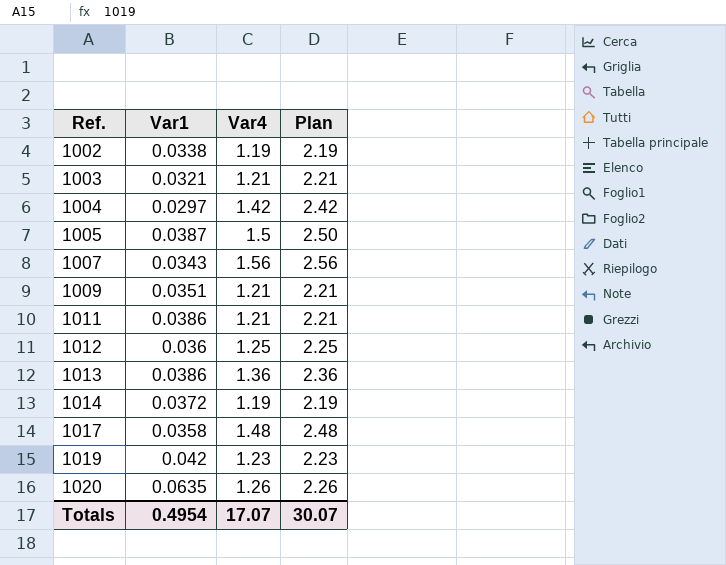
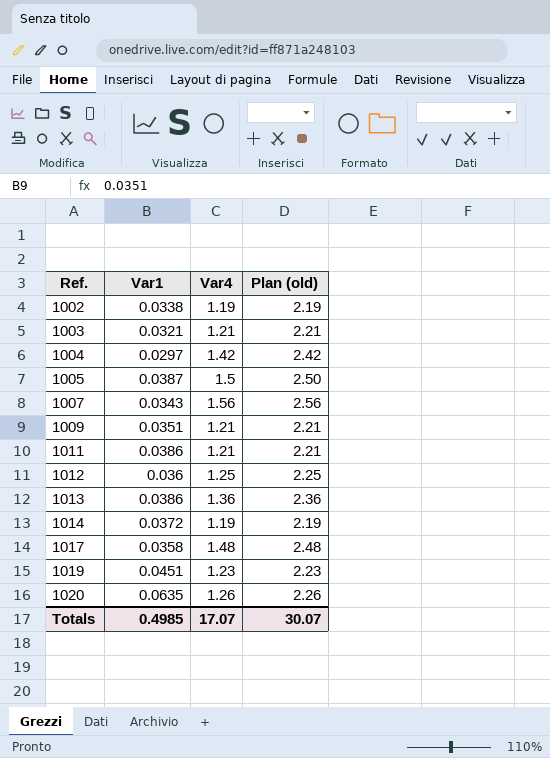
column name: Plan -> Plan (old)
1019 | Var1: 0.042 -> 0.0451
Totals | Var1: 0.4954 -> 0.4985

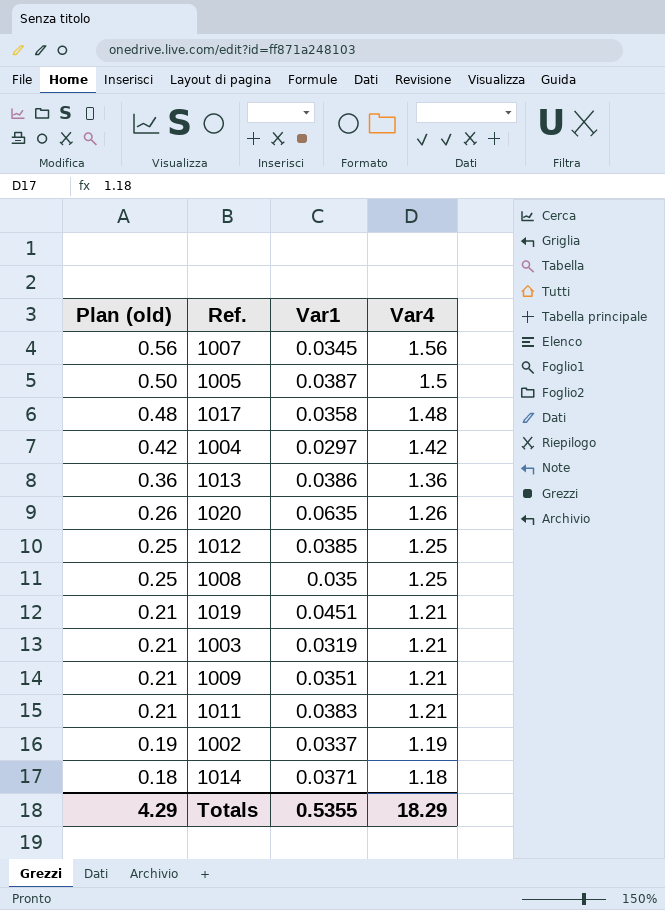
row order: Ref. ascending -> Plan (old) descending
column Plan (old) | formula: [Var4] + 1 -> [Var4] - 1
column Plan (old) | position: 4 -> 1
1007 | Var1: 0.0343 -> 0.0345
1012 | Var1: 0.036 -> 0.0385
row 1008: none -> 0.25 | 0.035 | 1.25
1019 | Var4: 1.23 -> 1.21
1003 | Var1: 0.0321 -> 0.0319
1011 | Var1: 0.0386 -> 0.0383
1002 | Var1: 0.0338 -> 0.0337
1014 | Var1: 0.0372 -> 0.0371
1014 | Var4: 1.19 -> 1.18
Totals | Plan (old): 30.07 -> 4.29
Totals | Var1: 0.4985 -> 0.5355
Totals | Var4: 17.07 -> 18.29

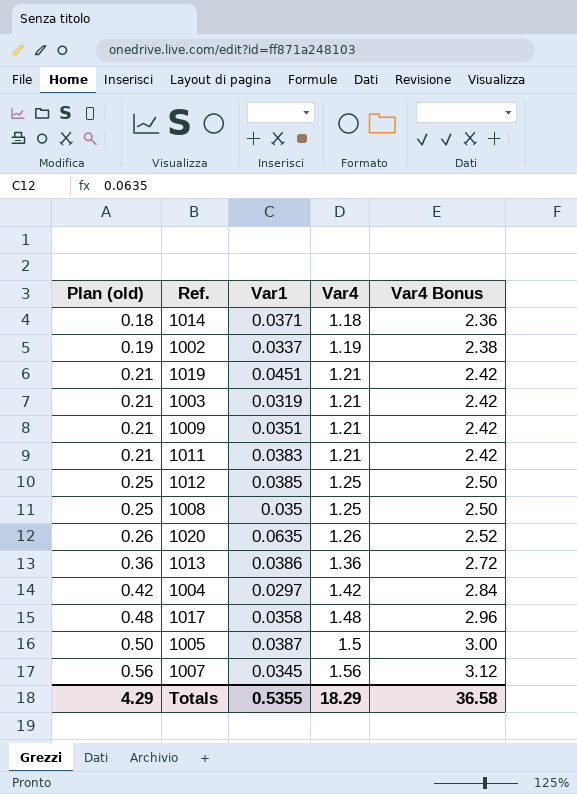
row order: Plan (old) descending -> Plan (old) ascending
column Var4 Bonus | formula: none -> [Var4] * 2

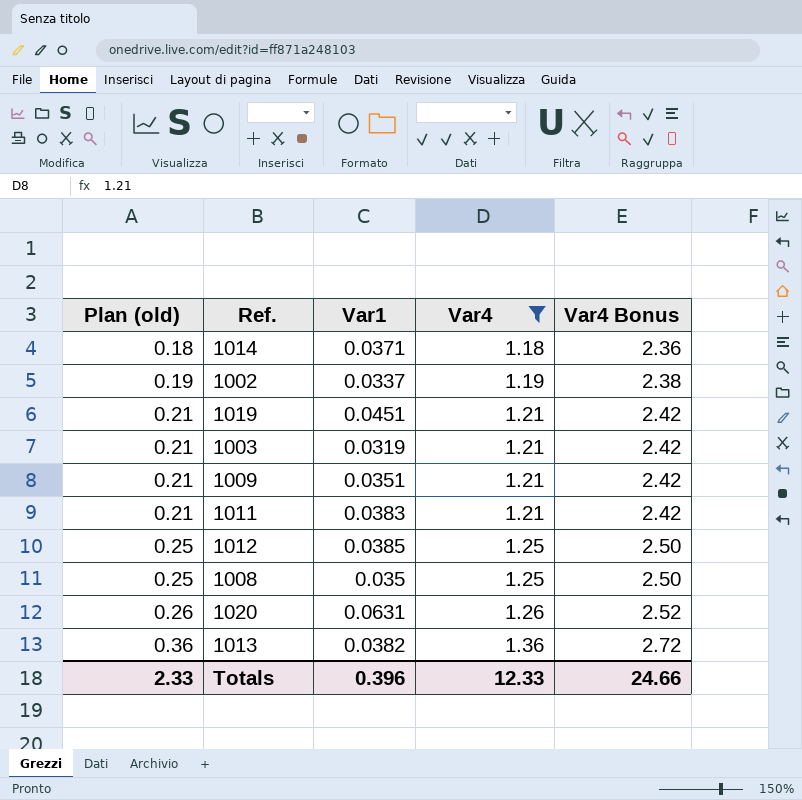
filter: none -> Var4 <= 1.36
1020 | Var1: 0.0635 -> 0.0631
1013 | Var1: 0.0386 -> 0.0382
Totals | Plan (old): 4.29 -> 2.33
Totals | Var1: 0.5355 -> 0.396
Totals | Var4: 18.29 -> 12.33
Totals | Var4 Bonus: 36.58 -> 24.66

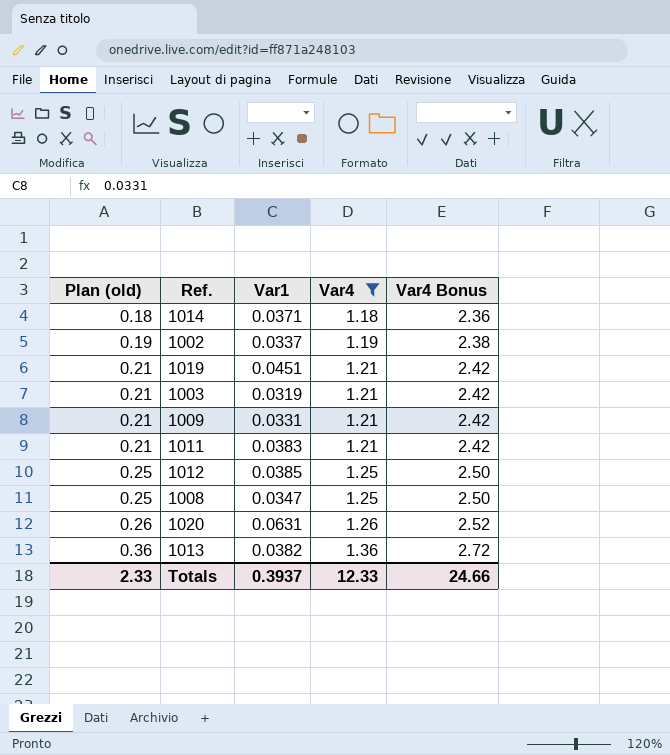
1009 | Var1: 0.0351 -> 0.0331
1008 | Var1: 0.035 -> 0.0347
Totals | Var1: 0.396 -> 0.3937

